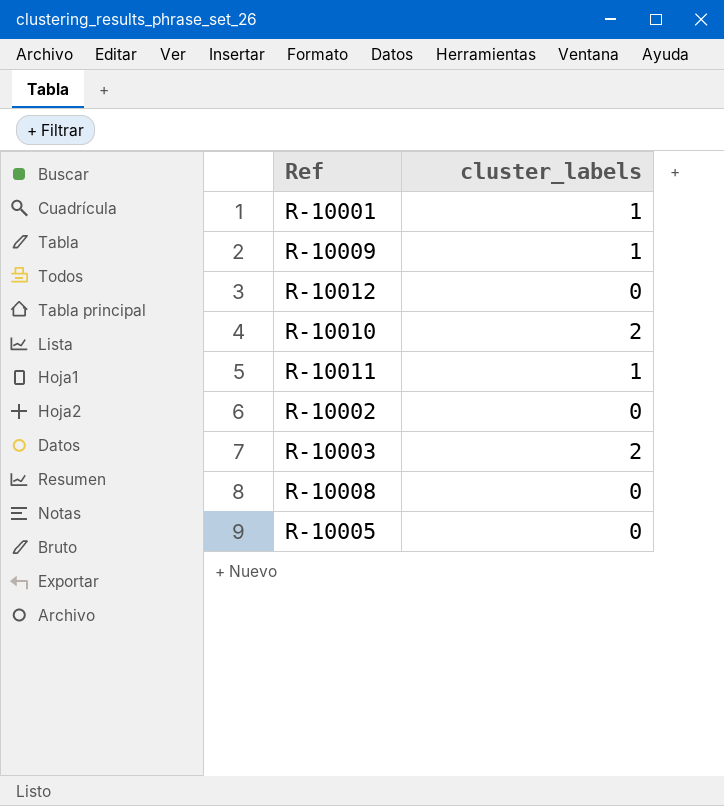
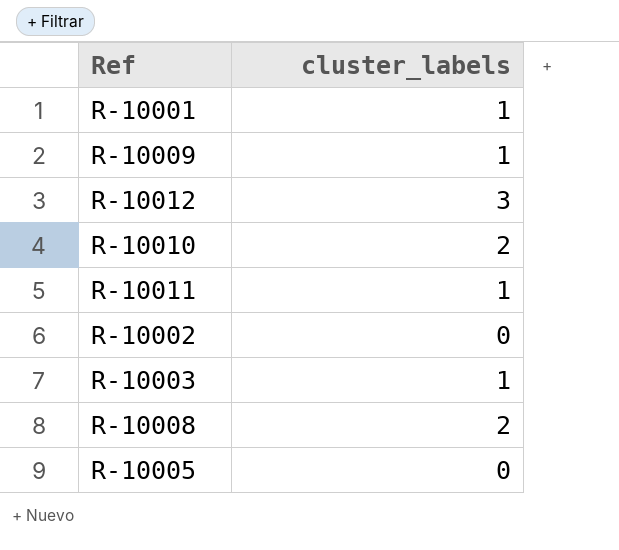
R-10012 | cluster_labels: 0 -> 3
R-10003 | cluster_labels: 2 -> 1
R-10008 | cluster_labels: 0 -> 2

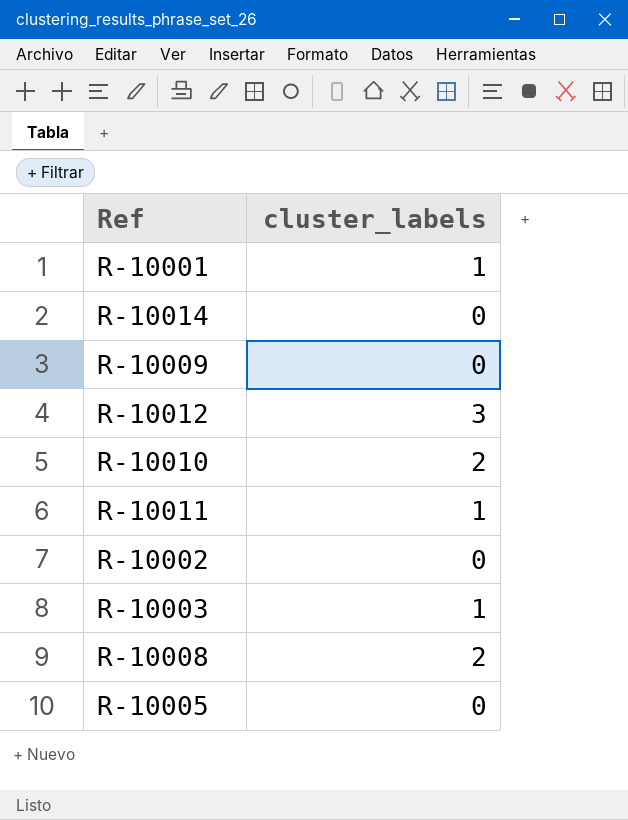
row R-10014: none -> 0
R-10009 | cluster_labels: 1 -> 0

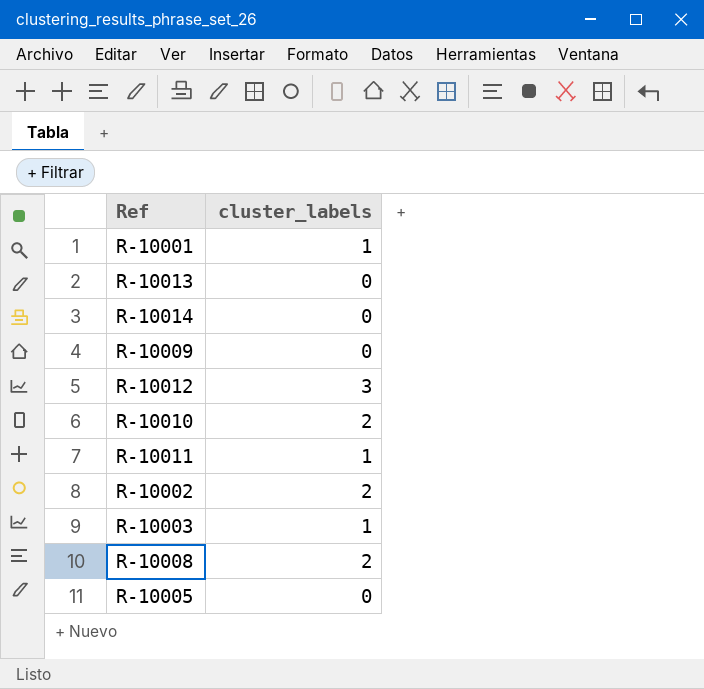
row R-10013: none -> 0
R-10002 | cluster_labels: 0 -> 2

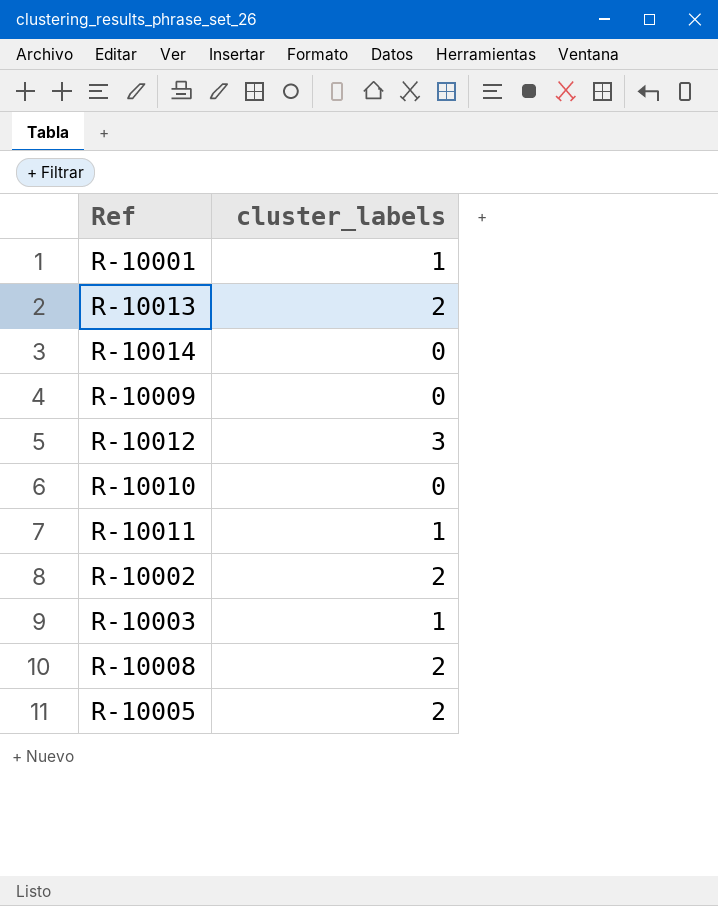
R-10013 | cluster_labels: 0 -> 2
R-10010 | cluster_labels: 2 -> 0
R-10005 | cluster_labels: 0 -> 2

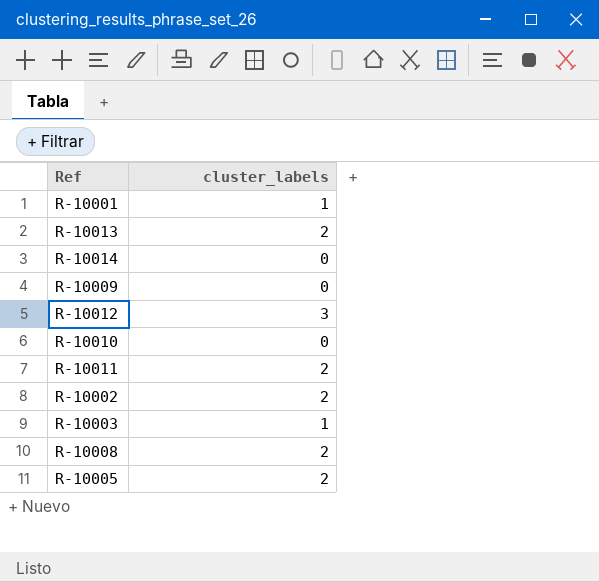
R-10011 | cluster_labels: 1 -> 2

